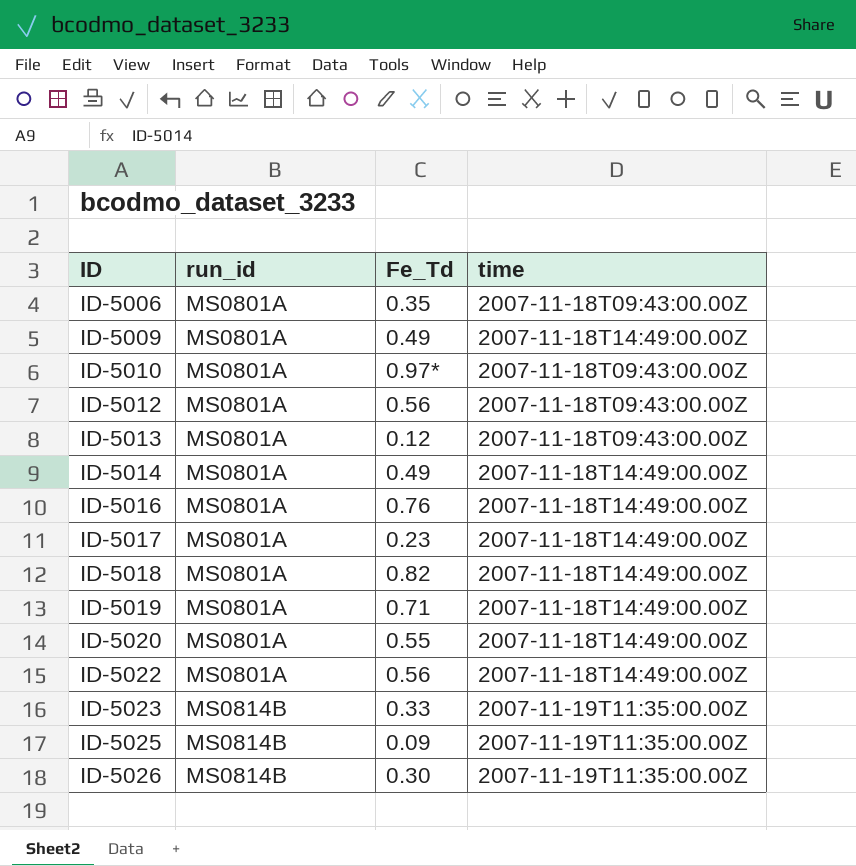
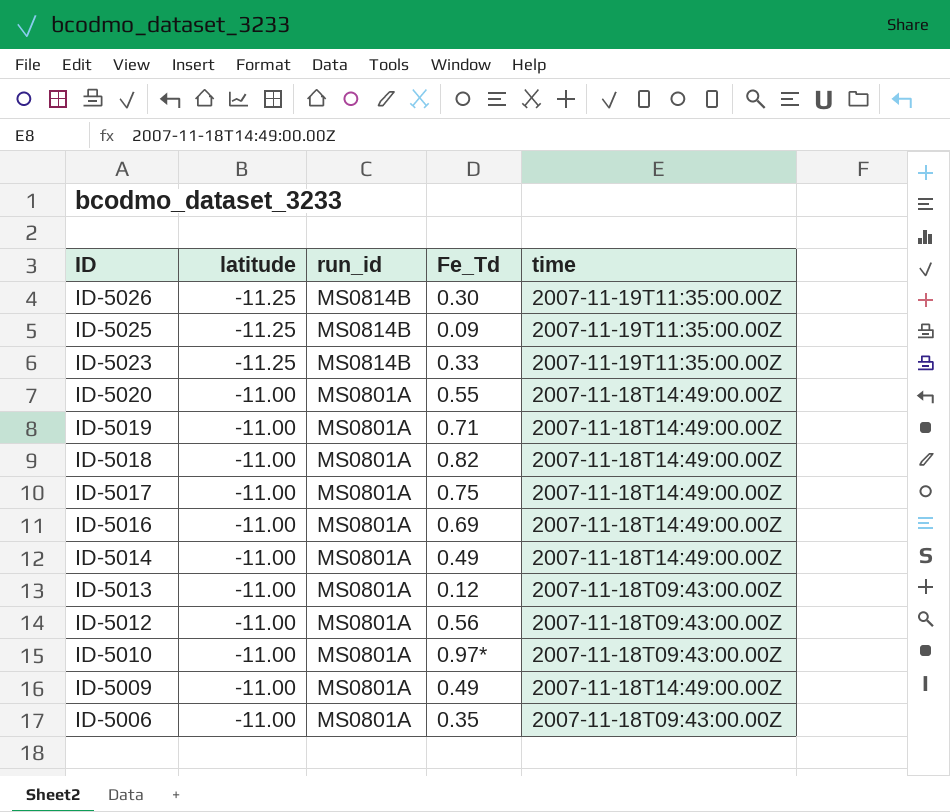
row order: ID ascending -> ID descending
column latitude | position: none -> 2
row ID-5022: MS0801A | 0.56 | 2007-11-18T14:49:00.00Z -> none
ID-5017 | Fe_Td: 0.23 -> 0.75
ID-5016 | Fe_Td: 0.76 -> 0.69

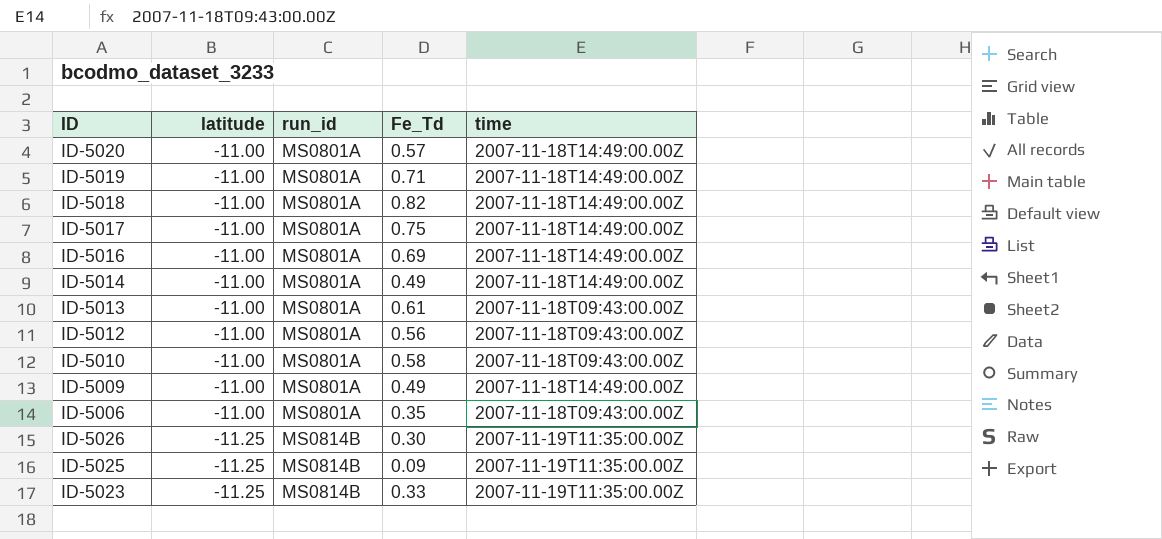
row order: ID descending -> latitude descending
ID-5020 | Fe_Td: 0.55 -> 0.57
ID-5013 | Fe_Td: 0.12 -> 0.61
ID-5010 | Fe_Td: 0.97* -> 0.58

